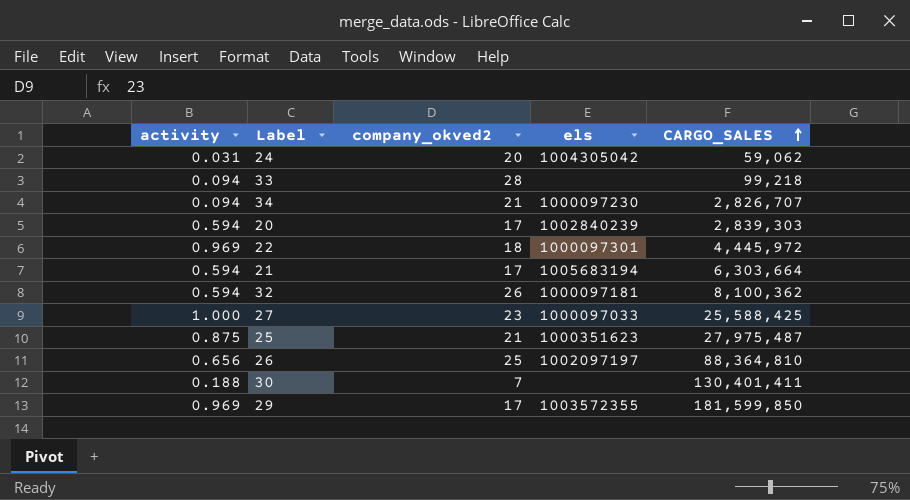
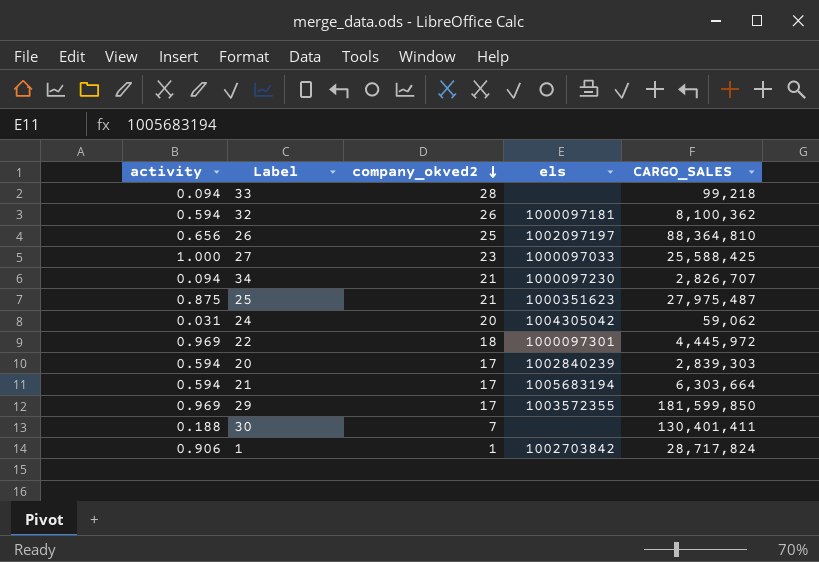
row order: CARGO_SALES ascending -> company_okved2 descending
row 1: none -> 0.906 | 1 | 1002703842 | 28,717,824

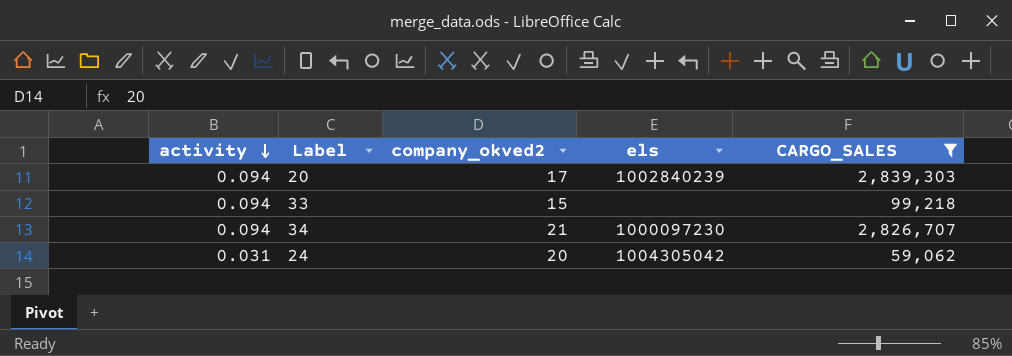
filter: none -> CARGO_SALES <= 2,839,303
row order: company_okved2 descending -> activity descending
20 | activity: 0.594 -> 0.094
33 | company_okved2: 28 -> 15

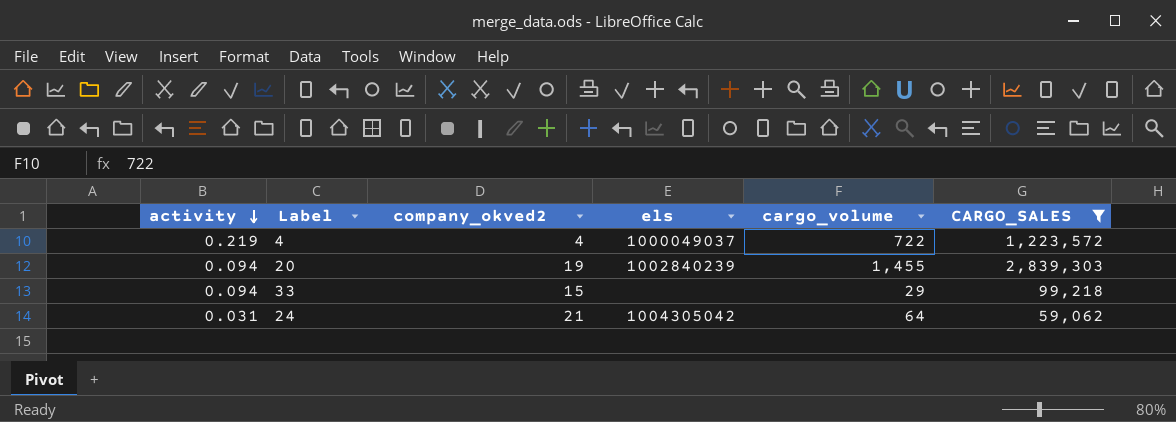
column cargo_volume | position: none -> 5
row 34: 0.094 | 21 | 1000097230 | 2,826,707 -> none
row 4: none -> 0.219 | 4 | 1000049037 | 722 | 1,223,572
20 | company_okved2: 17 -> 19
24 | company_okved2: 20 -> 21

